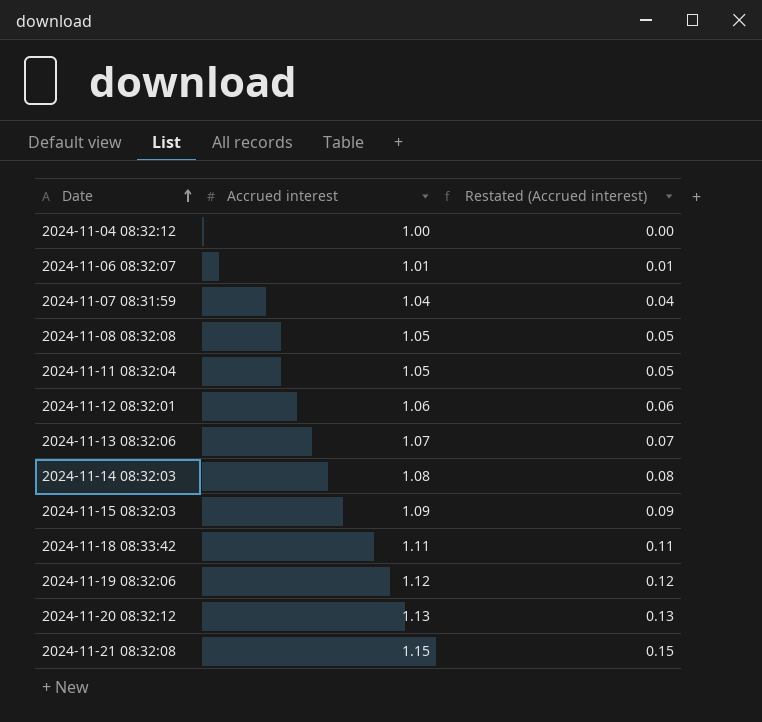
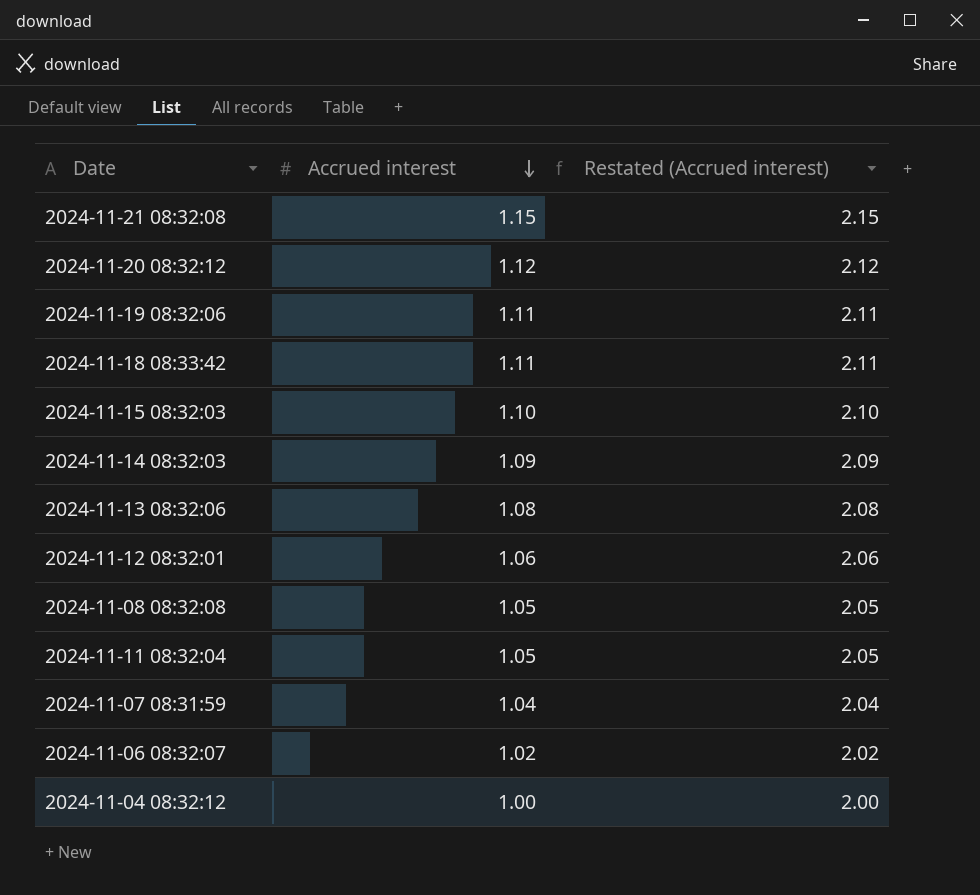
row order: Date ascending -> Accrued interest descending
column Restated (Accrued interest) | formula: [Accrued interest] - 1 -> [Accrued interest] + 1
2024-11-20 08:32:12 | Accrued interest: 1.13 -> 1.12
2024-11-19 08:32:06 | Accrued interest: 1.12 -> 1.11
2024-11-15 08:32:03 | Accrued interest: 1.09 -> 1.10
2024-11-14 08:32:03 | Accrued interest: 1.08 -> 1.09
2024-11-13 08:32:06 | Accrued interest: 1.07 -> 1.08
2024-11-06 08:32:07 | Accrued interest: 1.01 -> 1.02

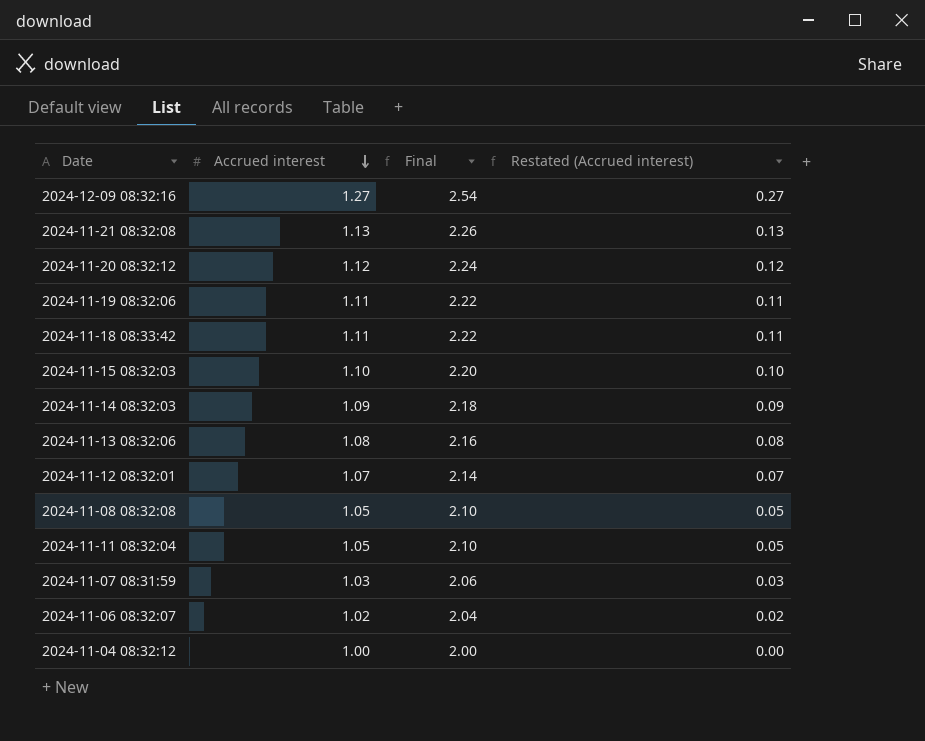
column Final | formula: none -> [Accrued interest] * 2
column Restated (Accrued interest) | formula: [Accrued interest] + 1 -> [Accrued interest] - 1
row 2024-12-09 08:32:16: none -> 1.27 | 2.54 | 0.27
2024-11-21 08:32:08 | Accrued interest: 1.15 -> 1.13
2024-11-12 08:32:01 | Accrued interest: 1.06 -> 1.07
2024-11-07 08:31:59 | Accrued interest: 1.04 -> 1.03

